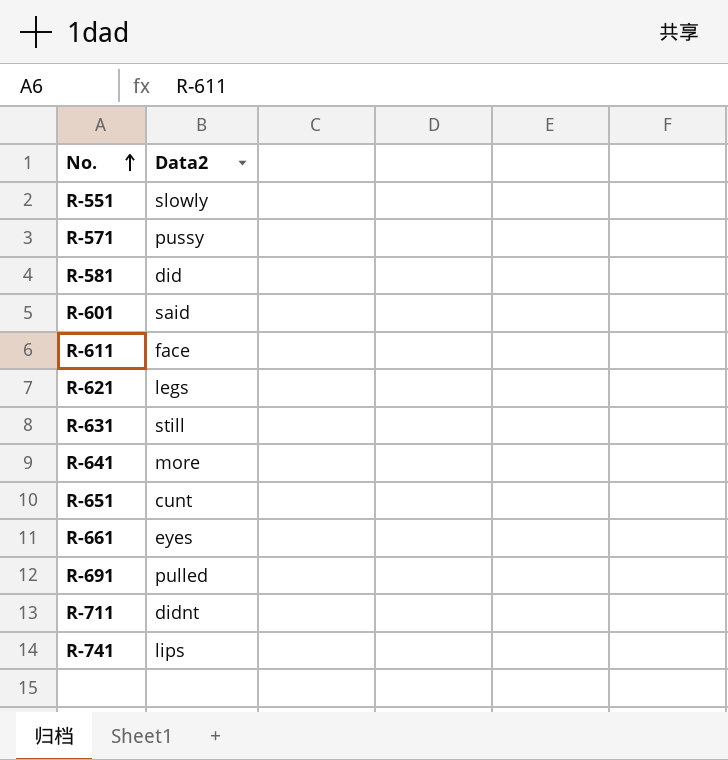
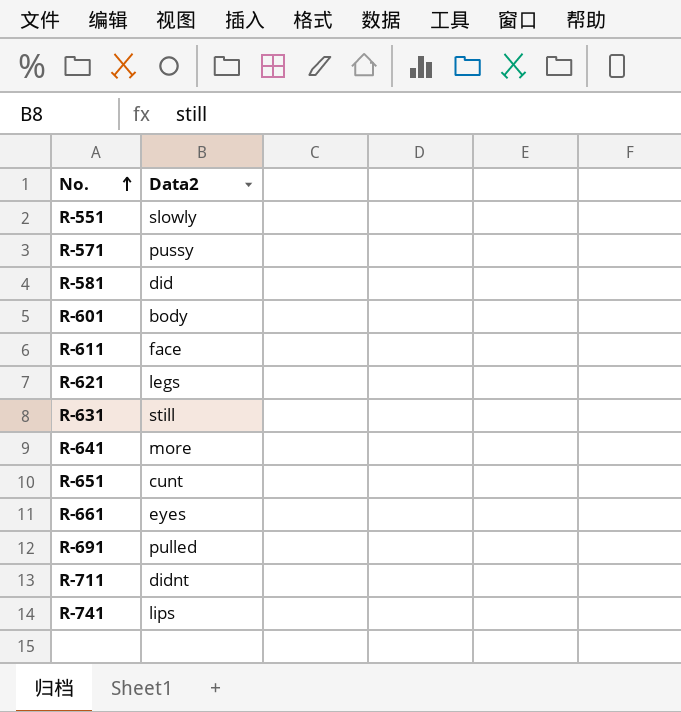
R-601 | Data2: said -> body

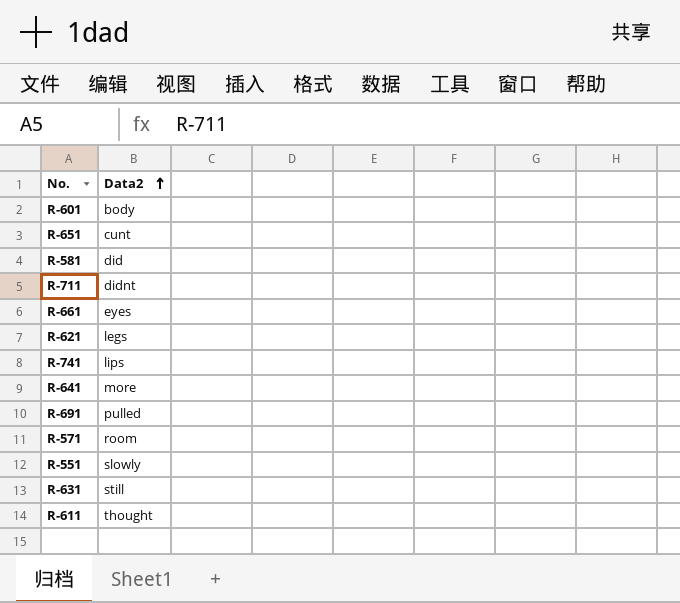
row order: No. ascending -> Data2 ascending
R-571 | Data2: pussy -> room
R-611 | Data2: face -> thought

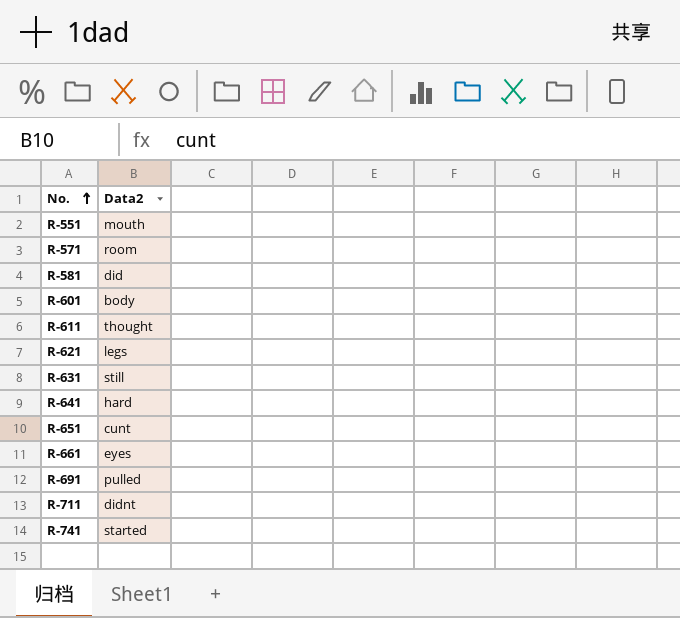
row order: Data2 ascending -> No. ascending
R-551 | Data2: slowly -> mouth
R-641 | Data2: more -> hard
R-741 | Data2: lips -> started

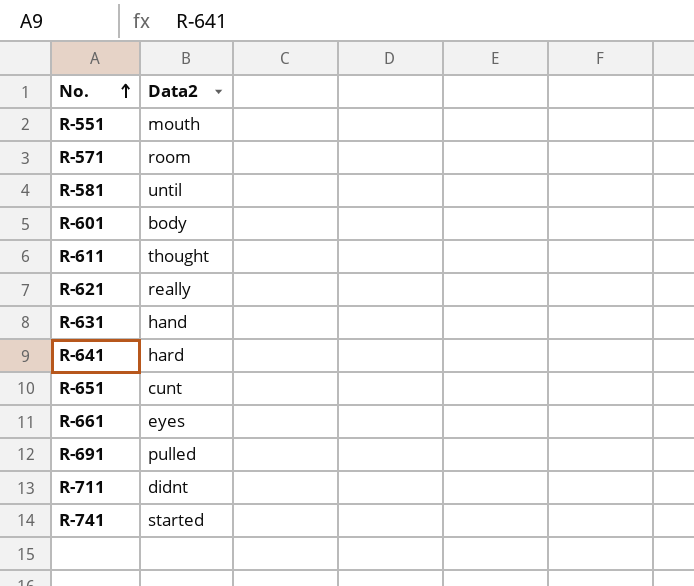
R-581 | Data2: did -> until
R-621 | Data2: legs -> really
R-631 | Data2: still -> hand

